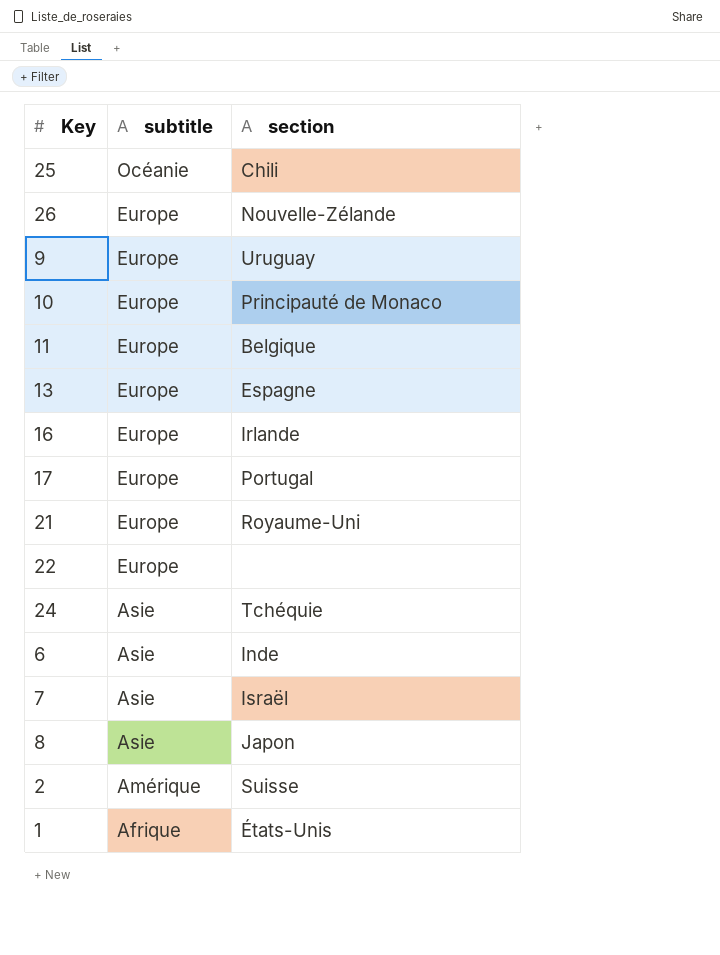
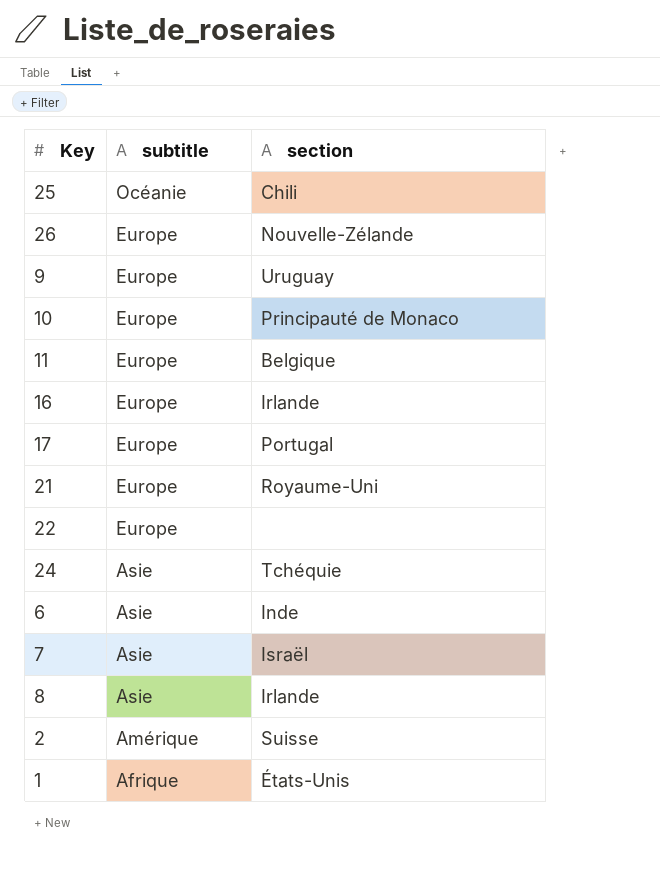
row 13: Europe | Espagne -> none
8 | section: Japon -> Irlande

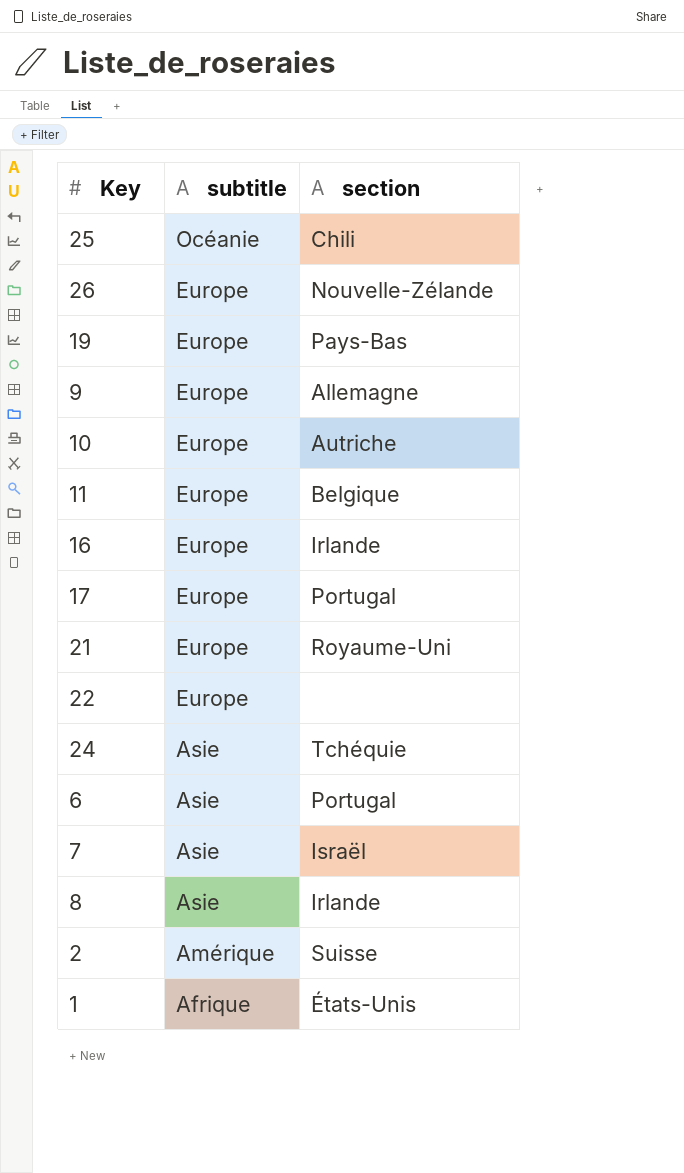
row 19: none -> Europe | Pays-Bas
9 | section: Uruguay -> Allemagne
10 | section: Principauté de Monaco -> Autriche
6 | section: Inde -> Portugal

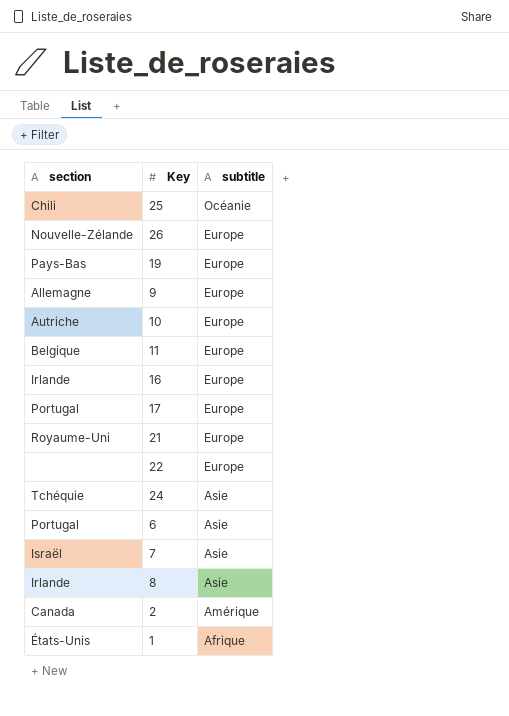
column section | position: 3 -> 1
2 | section: Suisse -> Canada

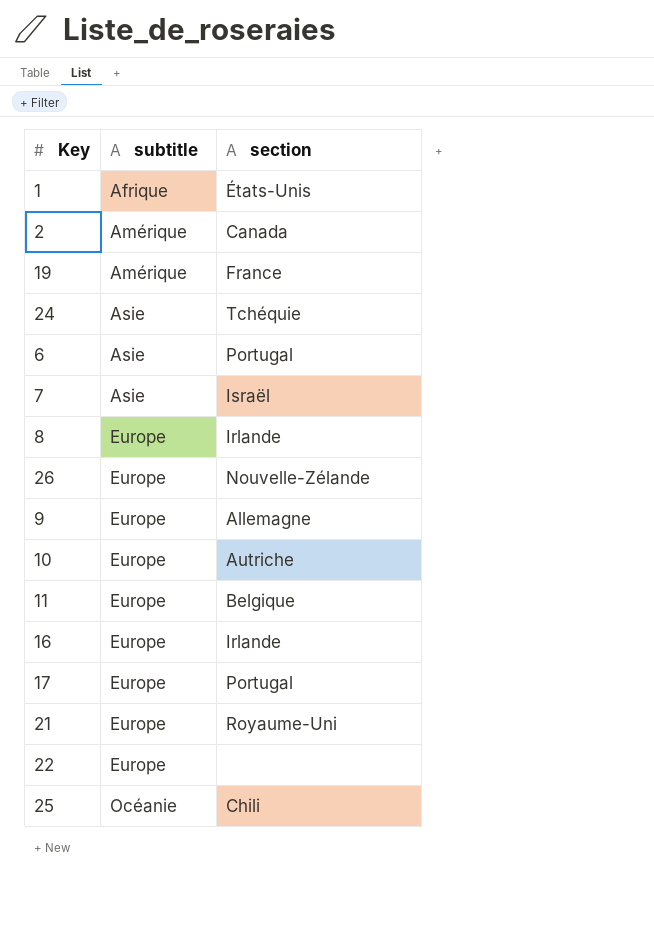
row order: subtitle descending -> subtitle ascending
column section | position: 1 -> 3
19 | subtitle: Europe -> Amérique
19 | section: Pays-Bas -> France
8 | subtitle: Asie -> Europe

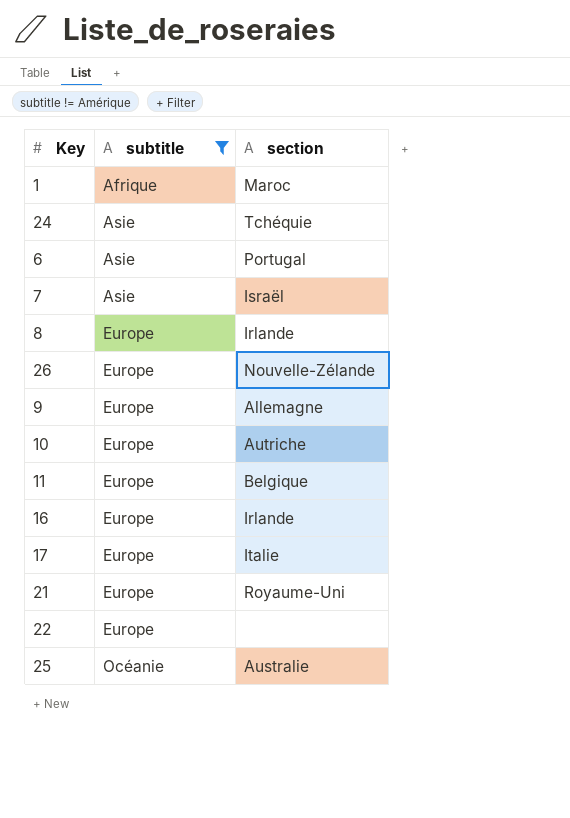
filter: none -> subtitle != Amérique
1 | section: États-Unis -> Maroc
17 | section: Portugal -> Italie
25 | section: Chili -> Australie

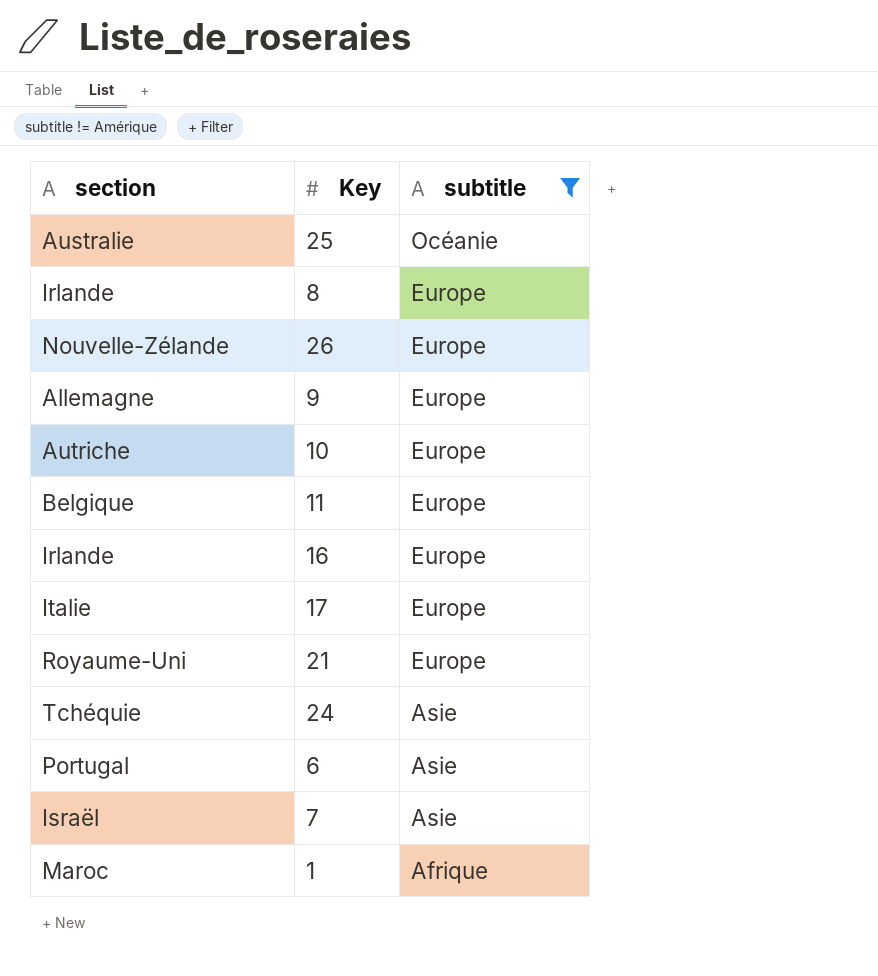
row order: subtitle ascending -> subtitle descending
column section | position: 3 -> 1
row 22: Europe | none -> none

